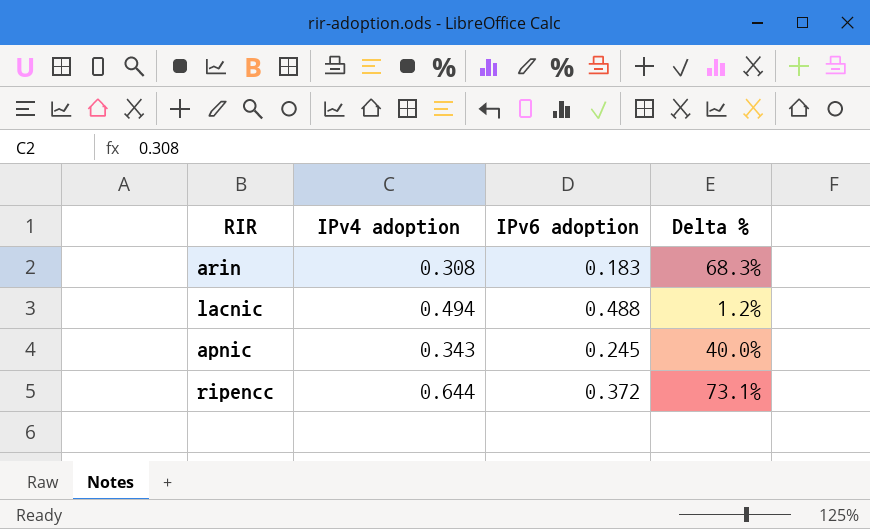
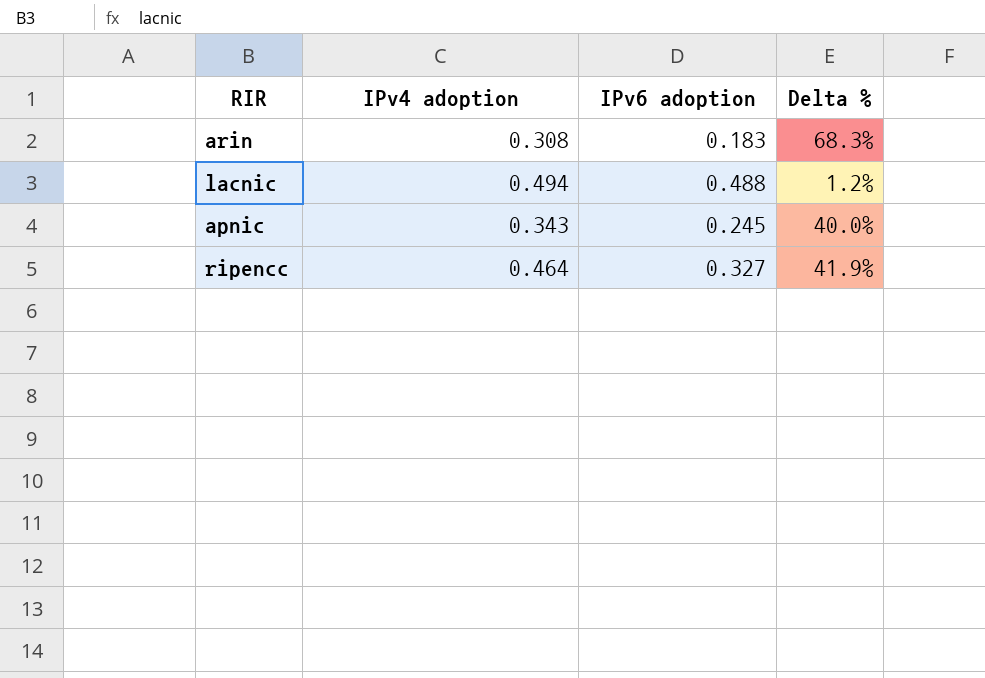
ripencc | IPv4 adoption: 0.644 -> 0.464
ripencc | IPv6 adoption: 0.372 -> 0.327
ripencc | Delta %: 73.1% -> 41.9%

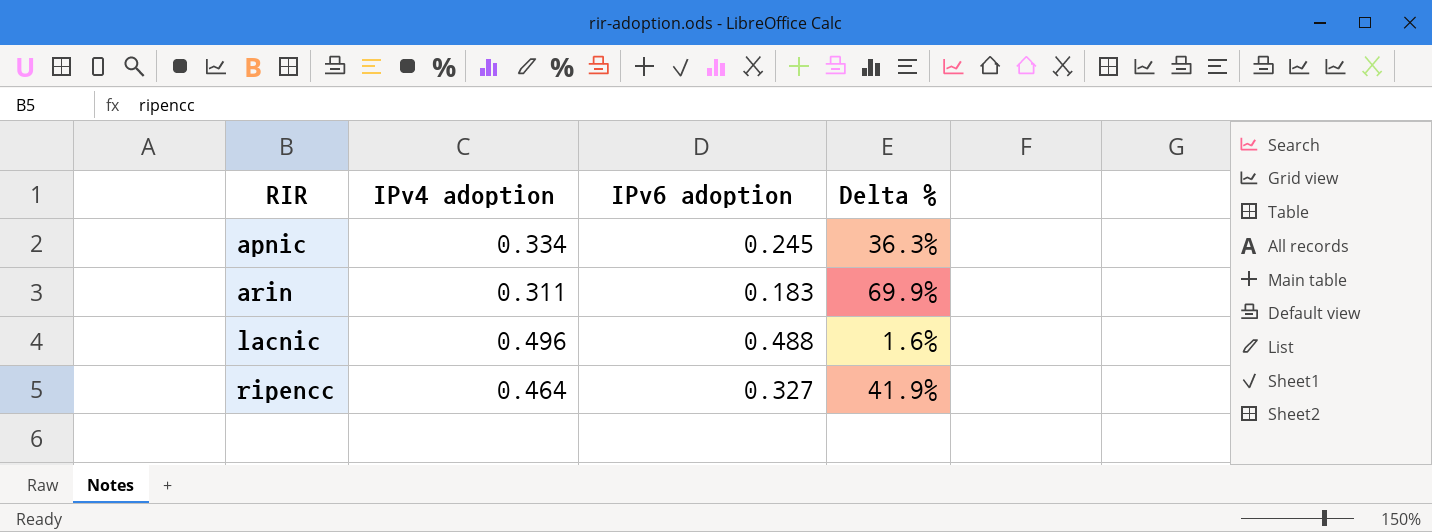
row order: none -> RIR ascending
apnic | IPv4 adoption: 0.343 -> 0.334
apnic | Delta %: 40.0% -> 36.3%
arin | IPv4 adoption: 0.308 -> 0.311
arin | Delta %: 68.3% -> 69.9%
lacnic | IPv4 adoption: 0.494 -> 0.496
lacnic | Delta %: 1.2% -> 1.6%

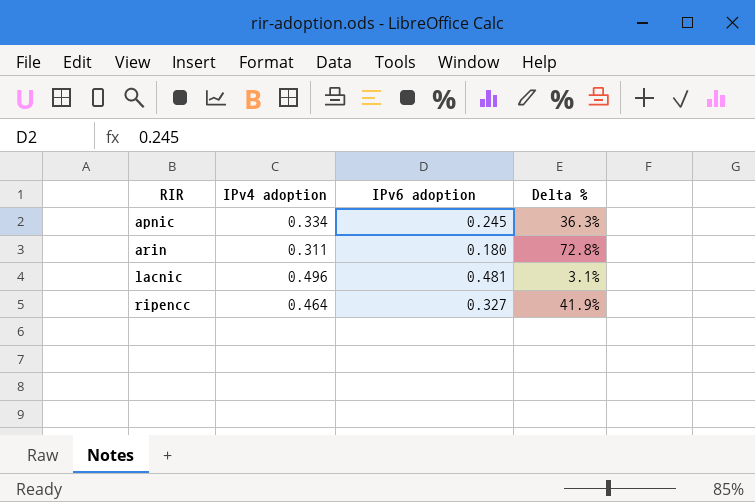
arin | IPv6 adoption: 0.183 -> 0.180
arin | Delta %: 69.9% -> 72.8%
lacnic | IPv6 adoption: 0.488 -> 0.481
lacnic | Delta %: 1.6% -> 3.1%

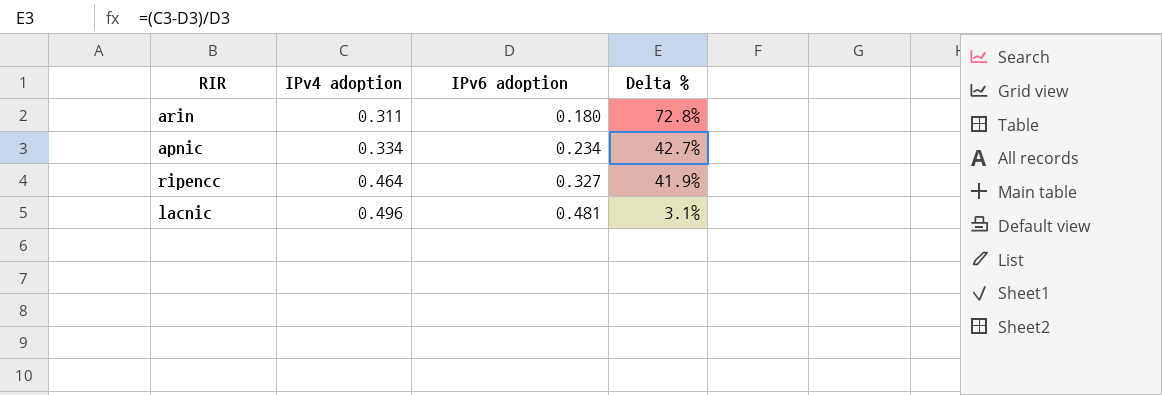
row order: RIR ascending -> IPv4 adoption ascending
apnic | IPv6 adoption: 0.245 -> 0.234
apnic | Delta %: 36.3% -> 42.7%

